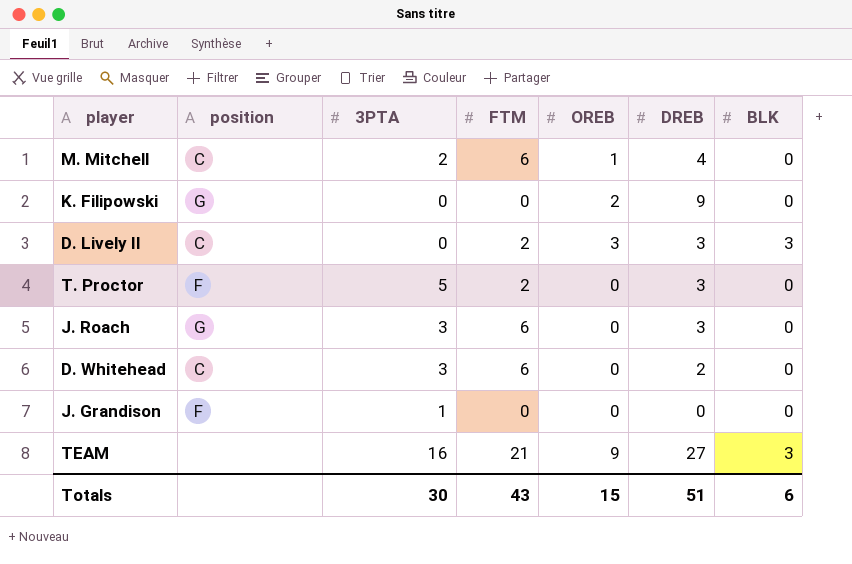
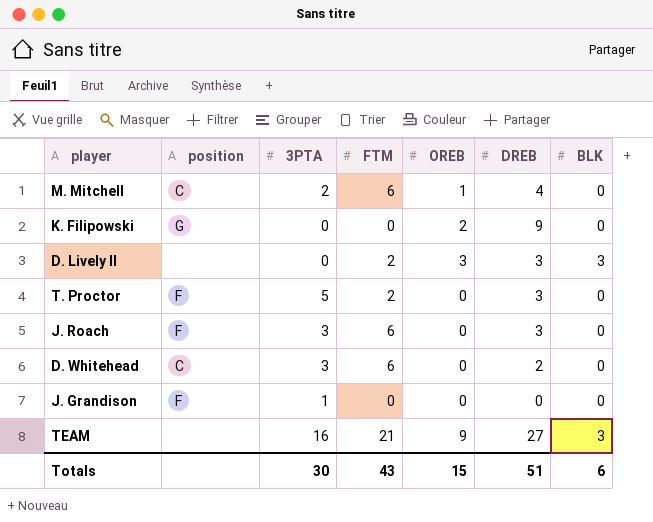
D. Lively II | position: C -> none
J. Roach | position: G -> F

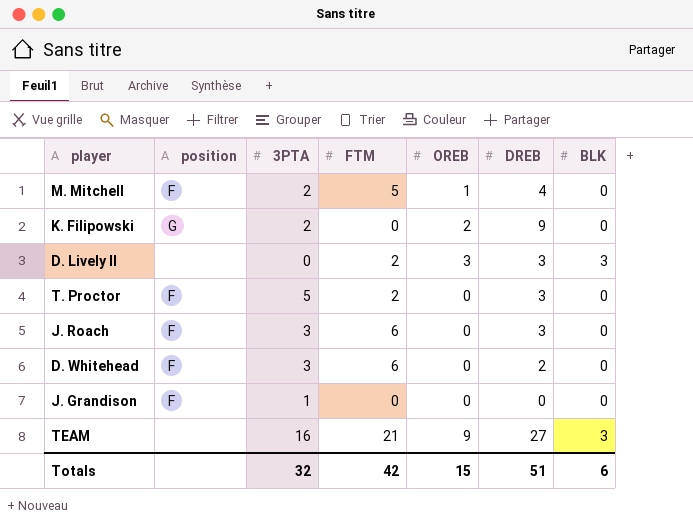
M. Mitchell | position: C -> F
M. Mitchell | FTM: 6 -> 5
K. Filipowski | 3PTA: 0 -> 2
D. Whitehead | position: C -> F
Totals | 3PTA: 30 -> 32
Totals | FTM: 43 -> 42

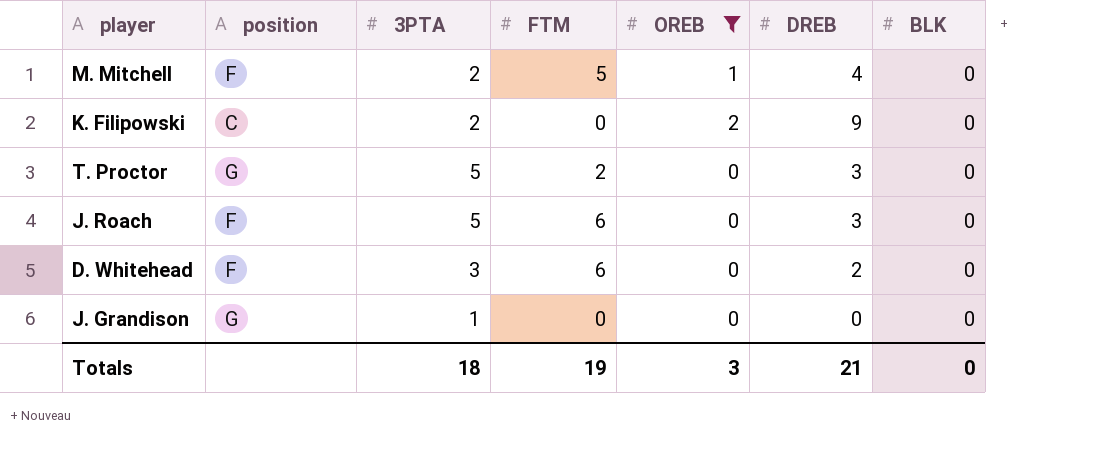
filter: none -> OREB <= 2
K. Filipowski | position: G -> C
T. Proctor | position: F -> G
J. Roach | 3PTA: 3 -> 5
J. Grandison | position: F -> G
Totals | 3PTA: 32 -> 18
Totals | FTM: 42 -> 19
Totals | OREB: 15 -> 3
Totals | DREB: 51 -> 21
Totals | BLK: 6 -> 0

